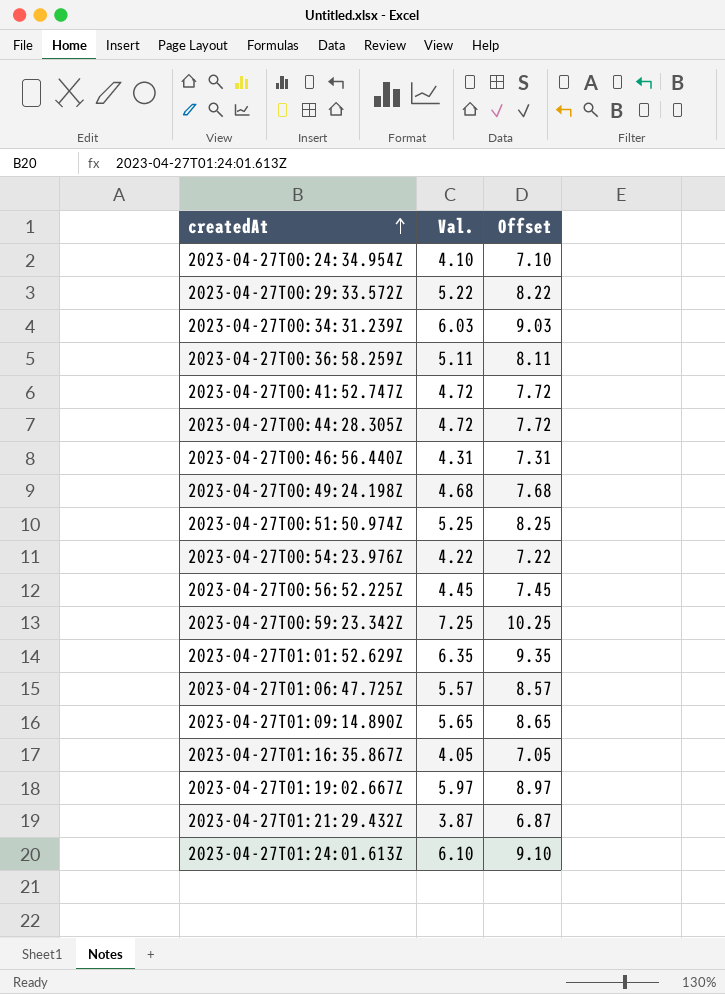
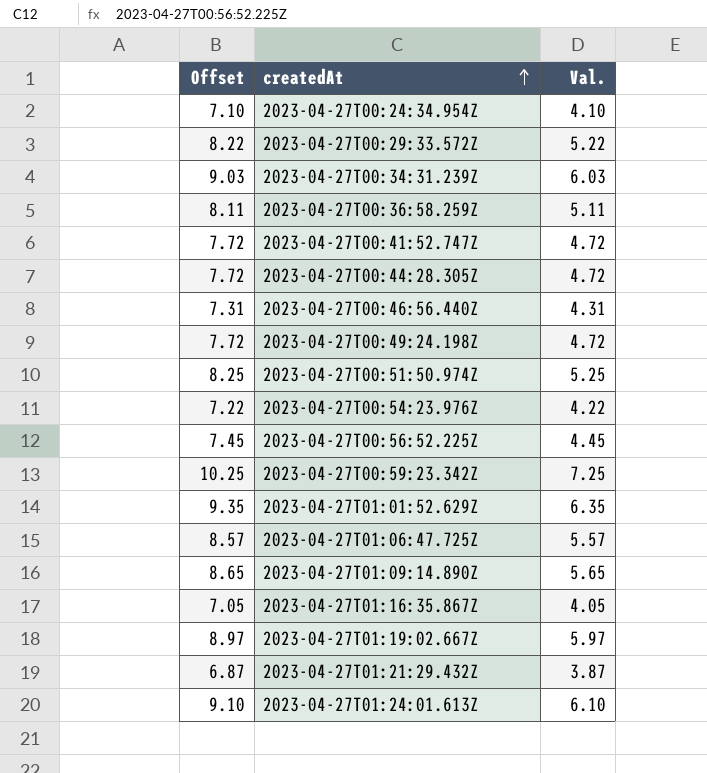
column Offset | position: 3 -> 1
2023-04-27T00:49:24.198Z | Offset: 7.68 -> 7.72
2023-04-27T00:49:24.198Z | Val.: 4.68 -> 4.72

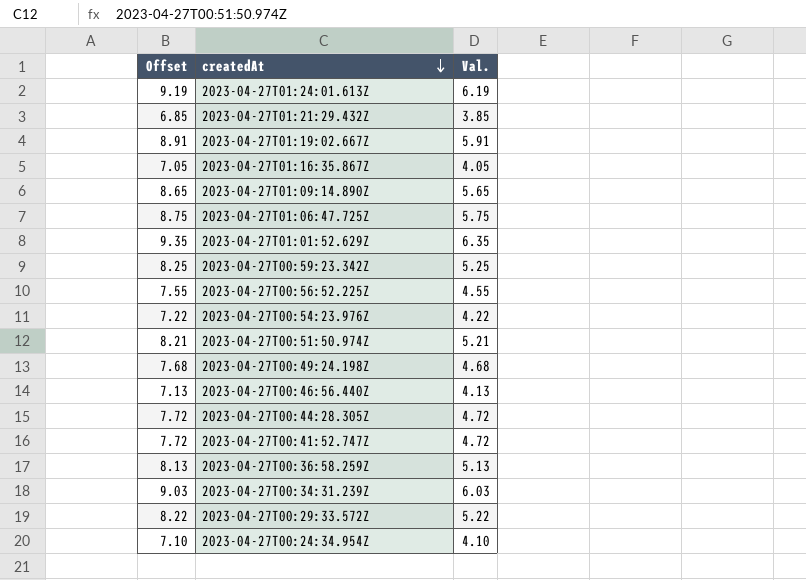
row order: createdAt ascending -> createdAt descending
2023-04-27T01:24:01.613Z | Offset: 9.10 -> 9.19
2023-04-27T01:24:01.613Z | Val.: 6.10 -> 6.19
2023-04-27T01:21:29.432Z | Offset: 6.87 -> 6.85
2023-04-27T01:21:29.432Z | Val.: 3.87 -> 3.85
2023-04-27T01:19:02.667Z | Offset: 8.97 -> 8.91
2023-04-27T01:19:02.667Z | Val.: 5.97 -> 5.91
2023-04-27T01:06:47.725Z | Offset: 8.57 -> 8.75
2023-04-27T01:06:47.725Z | Val.: 5.57 -> 5.75
2023-04-27T00:59:23.342Z | Offset: 10.25 -> 8.25
2023-04-27T00:59:23.342Z | Val.: 7.25 -> 5.25
2023-04-27T00:56:52.225Z | Offset: 7.45 -> 7.55
2023-04-27T00:56:52.225Z | Val.: 4.45 -> 4.55
2023-04-27T00:51:50.974Z | Offset: 8.25 -> 8.21
2023-04-27T00:51:50.974Z | Val.: 5.25 -> 5.21
2023-04-27T00:49:24.198Z | Offset: 7.72 -> 7.68
2023-04-27T00:49:24.198Z | Val.: 4.72 -> 4.68
2023-04-27T00:46:56.440Z | Offset: 7.31 -> 7.13
2023-04-27T00:46:56.440Z | Val.: 4.31 -> 4.13
2023-04-27T00:36:58.259Z | Offset: 8.11 -> 8.13
2023-04-27T00:36:58.259Z | Val.: 5.11 -> 5.13

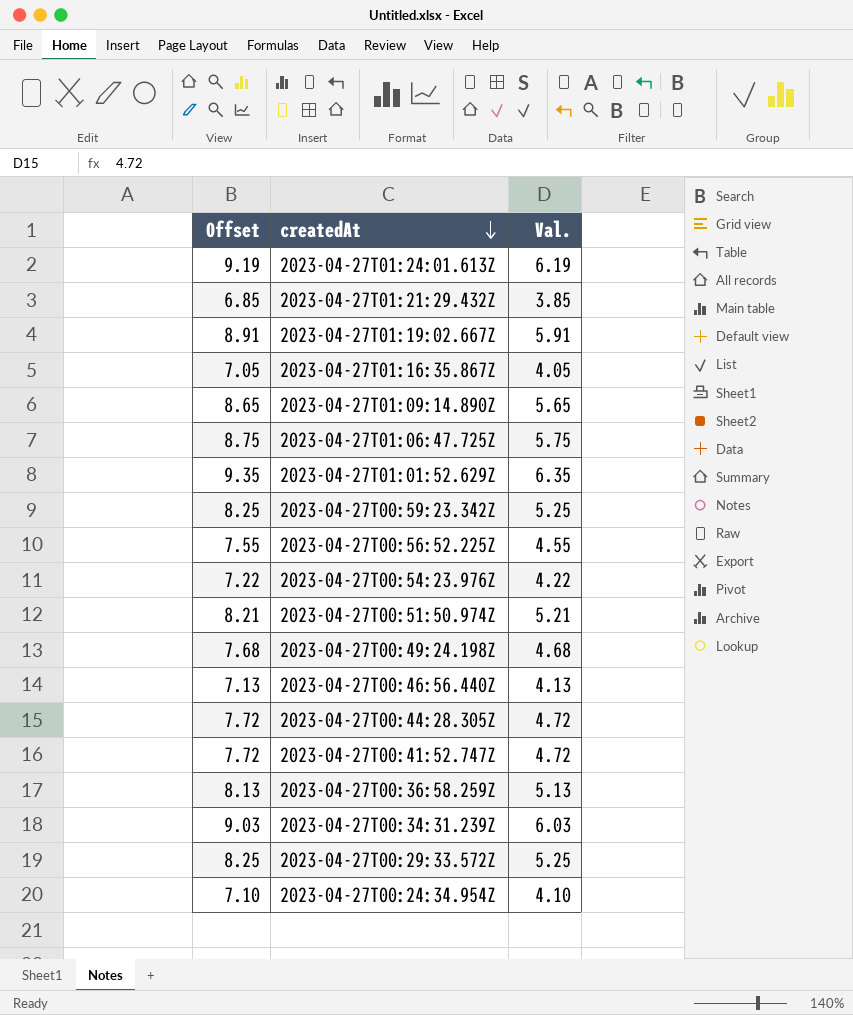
2023-04-27T00:29:33.572Z | Offset: 8.22 -> 8.25
2023-04-27T00:29:33.572Z | Val.: 5.22 -> 5.25

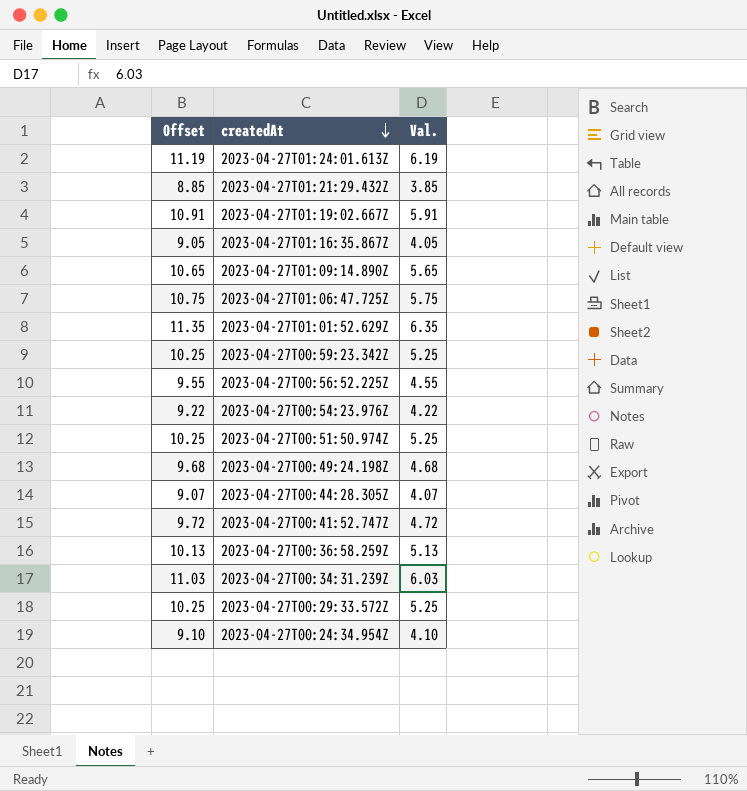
column Offset | formula: [Val.] + 3 -> [Val.] + 5
row 2023-04-27T00:46:56.440Z: 7.13 | 4.13 -> none
2023-04-27T00:51:50.974Z | Val.: 5.21 -> 5.25
2023-04-27T00:44:28.305Z | Val.: 4.72 -> 4.07

